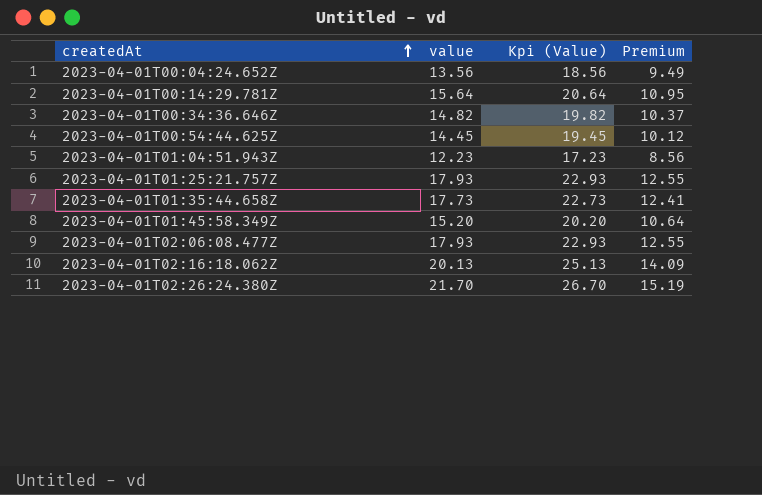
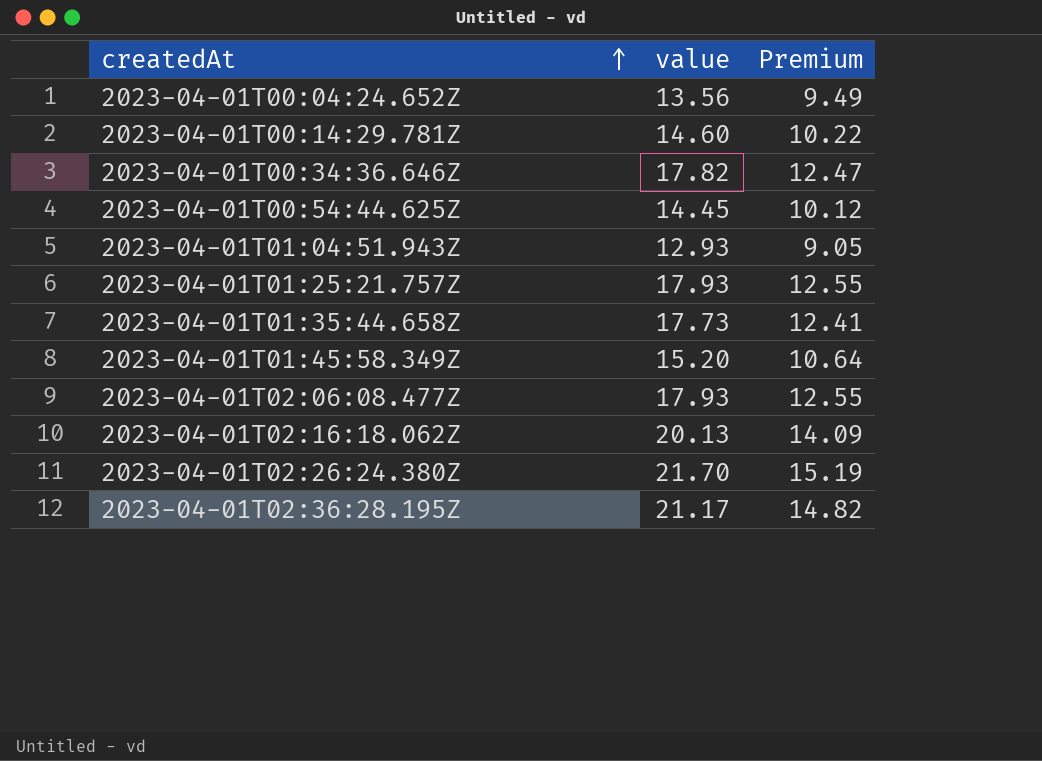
column Kpi (Value) | formula: [value] + 5 -> none
2023-04-01T00:14:29.781Z | value: 15.64 -> 14.60
2023-04-01T00:14:29.781Z | Premium: 10.95 -> 10.22
2023-04-01T00:34:36.646Z | value: 14.82 -> 17.82
2023-04-01T00:34:36.646Z | Premium: 10.37 -> 12.47
2023-04-01T01:04:51.943Z | value: 12.23 -> 12.93
2023-04-01T01:04:51.943Z | Premium: 8.56 -> 9.05
row 2023-04-01T02:36:28.195Z: none -> 21.17 | 14.82

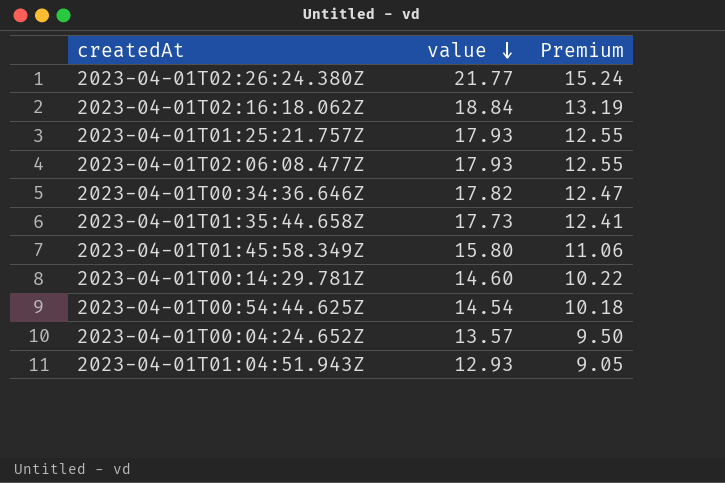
row order: createdAt ascending -> value descending
row 2023-04-01T02:36:28.195Z: 21.17 | 14.82 -> none
2023-04-01T02:26:24.380Z | value: 21.70 -> 21.77
2023-04-01T02:26:24.380Z | Premium: 15.19 -> 15.24
2023-04-01T02:16:18.062Z | value: 20.13 -> 18.84
2023-04-01T02:16:18.062Z | Premium: 14.09 -> 13.19
2023-04-01T01:45:58.349Z | value: 15.20 -> 15.80
2023-04-01T01:45:58.349Z | Premium: 10.64 -> 11.06
2023-04-01T00:54:44.625Z | value: 14.45 -> 14.54
2023-04-01T00:54:44.625Z | Premium: 10.12 -> 10.18
2023-04-01T00:04:24.652Z | value: 13.56 -> 13.57
2023-04-01T00:04:24.652Z | Premium: 9.49 -> 9.50

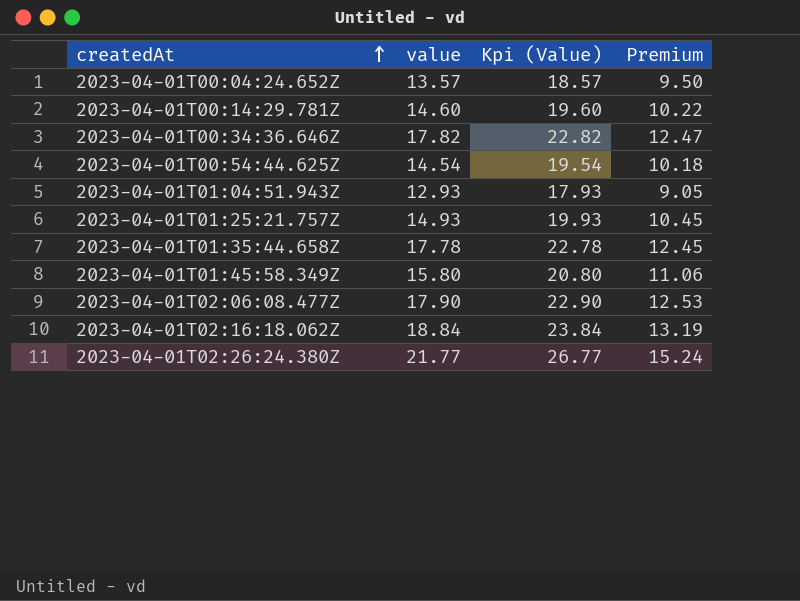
row order: value descending -> createdAt ascending
column Kpi (Value) | formula: none -> [value] + 5
2023-04-01T01:25:21.757Z | value: 17.93 -> 14.93
2023-04-01T01:25:21.757Z | Premium: 12.55 -> 10.45
2023-04-01T01:35:44.658Z | value: 17.73 -> 17.78
2023-04-01T01:35:44.658Z | Premium: 12.41 -> 12.45
2023-04-01T02:06:08.477Z | value: 17.93 -> 17.90
2023-04-01T02:06:08.477Z | Premium: 12.55 -> 12.53

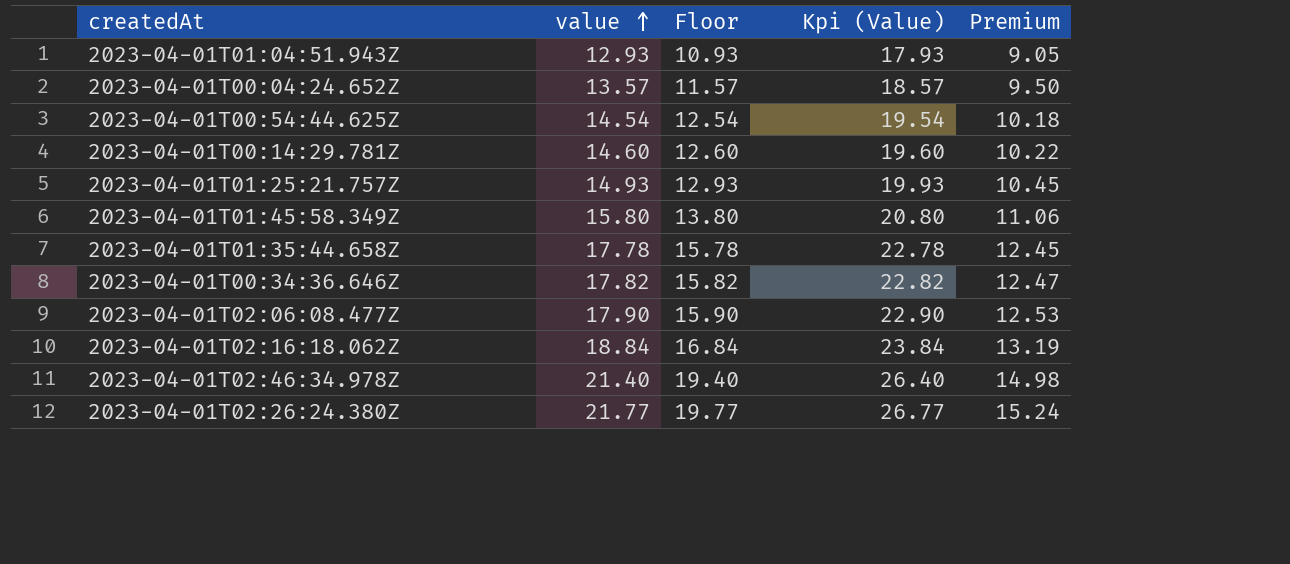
row order: createdAt ascending -> value ascending
column Floor | formula: none -> [value] - 2
row 2023-04-01T02:46:34.978Z: none -> 21.40 | 19.40 | 26.40 | 14.98

